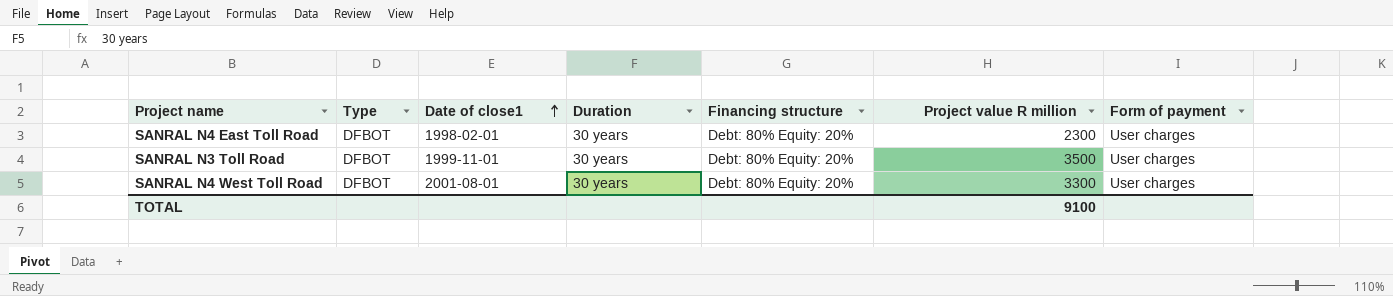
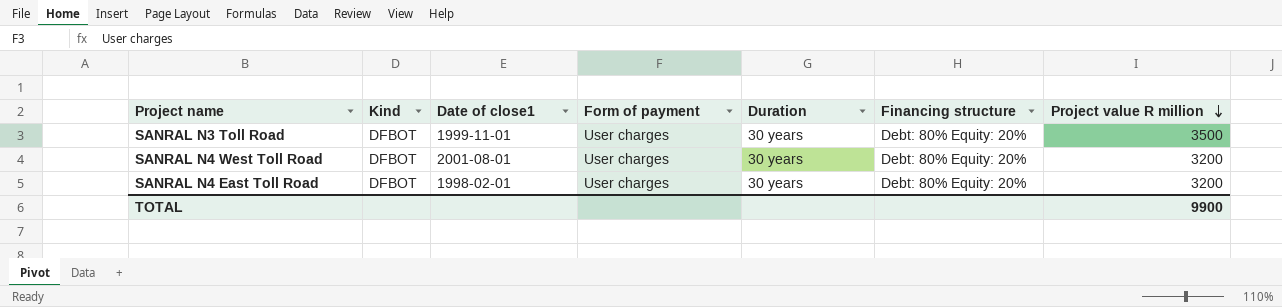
row order: Date of close1 ascending -> Project value R million descending
column name: Type -> Kind
column Form of payment | position: 7 -> 4
SANRAL N4 West Toll Road | Project value R million: 3300 -> 3200
SANRAL N4 East Toll Road | Project value R million: 2300 -> 3200
TOTAL | Project value R million: 9100 -> 9900

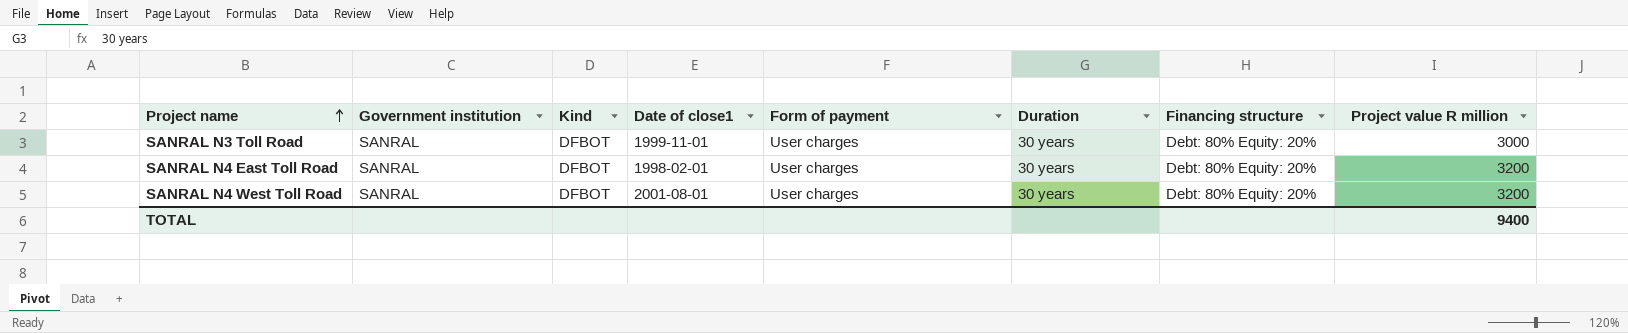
row order: Project value R million descending -> Project name ascending
column Government institution | position: none -> 2
SANRAL N3 Toll Road | Project value R million: 3500 -> 3000
TOTAL | Project value R million: 9900 -> 9400

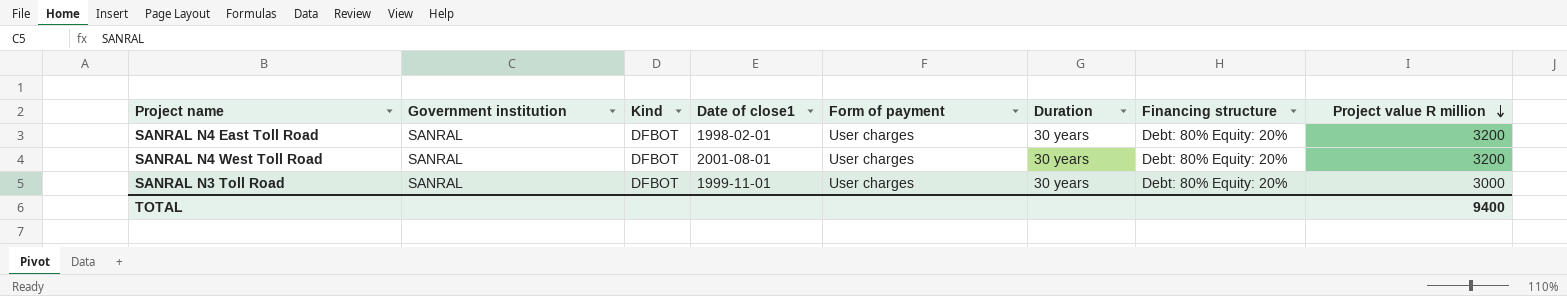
row order: Project name ascending -> Project value R million descending

